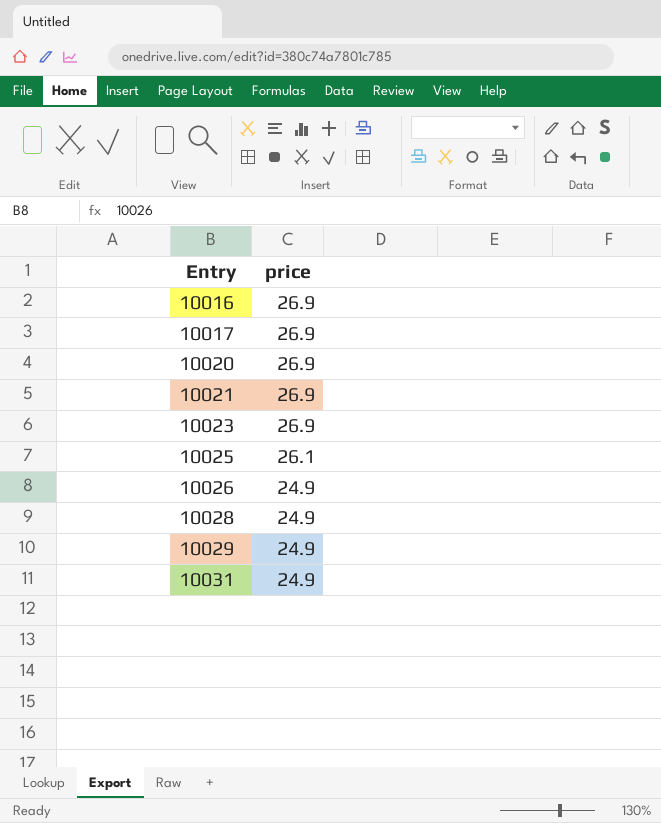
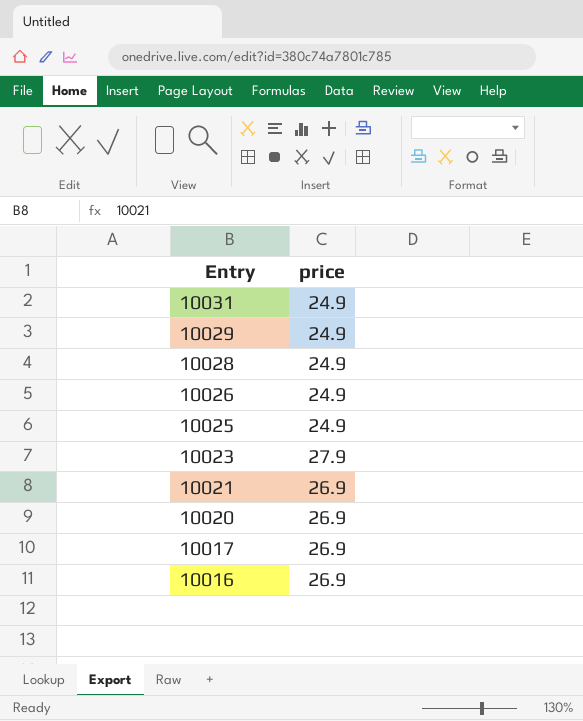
row order: Entry ascending -> Entry descending
10025 | price: 26.1 -> 24.9
10023 | price: 26.9 -> 27.9

